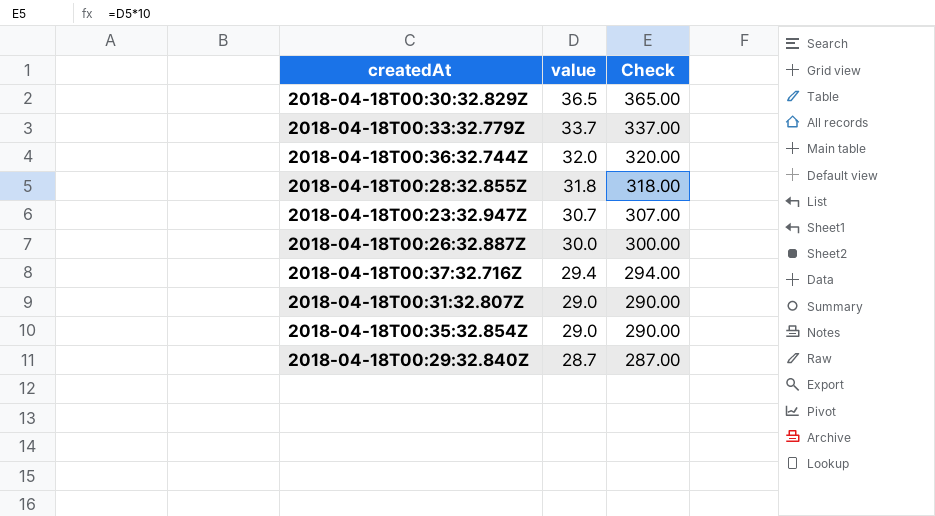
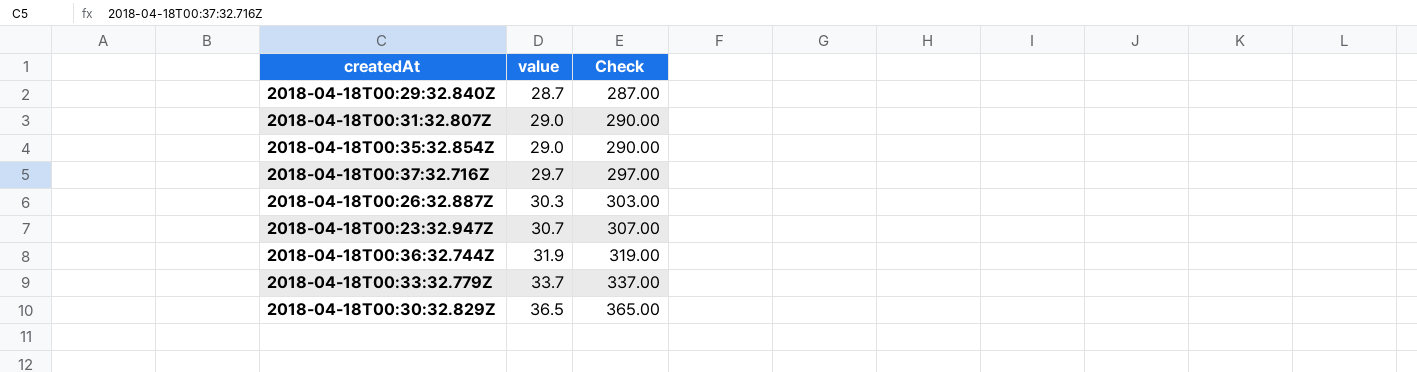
row order: value descending -> value ascending
row 2018-04-18T00:28:32.855Z: 31.8 | 318.00 -> none
2018-04-18T00:37:32.716Z | value: 29.4 -> 29.7
2018-04-18T00:37:32.716Z | Check: 294.00 -> 297.00
2018-04-18T00:26:32.887Z | value: 30.0 -> 30.3
2018-04-18T00:26:32.887Z | Check: 300.00 -> 303.00
2018-04-18T00:36:32.744Z | value: 32.0 -> 31.9
2018-04-18T00:36:32.744Z | Check: 320.00 -> 319.00

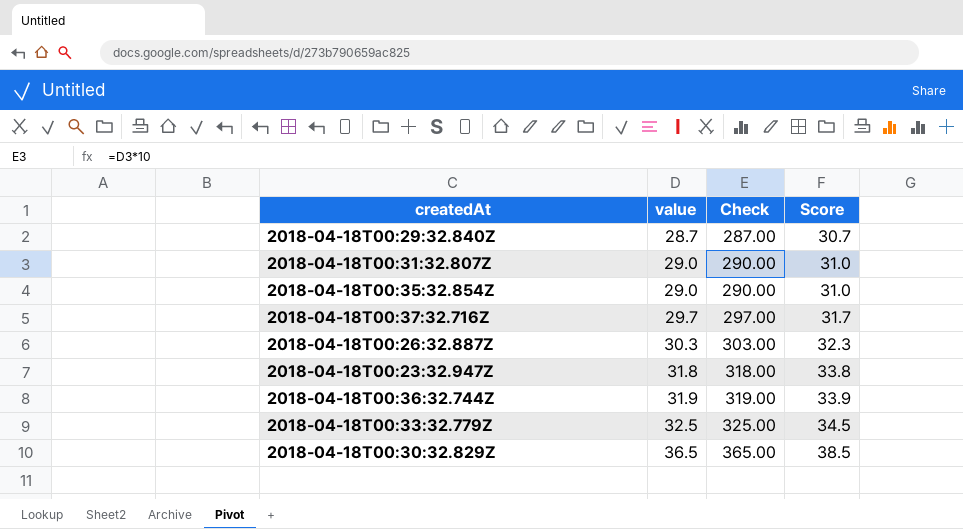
column Score | formula: none -> [value] + 2
2018-04-18T00:23:32.947Z | value: 30.7 -> 31.8
2018-04-18T00:23:32.947Z | Check: 307.00 -> 318.00
2018-04-18T00:33:32.779Z | value: 33.7 -> 32.5
2018-04-18T00:33:32.779Z | Check: 337.00 -> 325.00

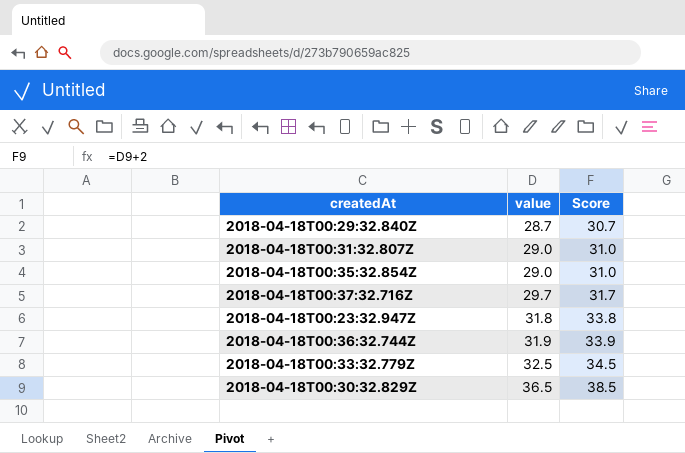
column Check | formula: [value] * 10 -> none
row 2018-04-18T00:26:32.887Z: 30.3 | 303.00 | 32.3 -> none

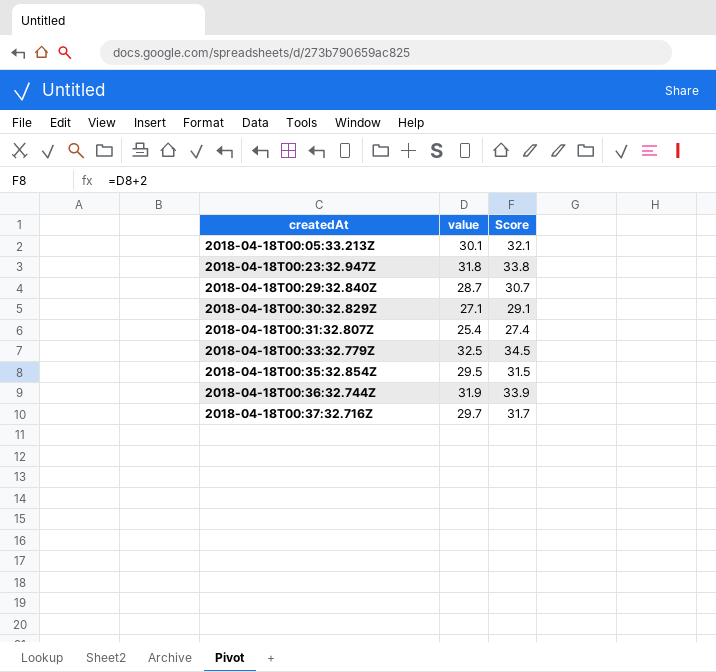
row order: value ascending -> createdAt ascending
row 2018-04-18T00:05:33.213Z: none -> 30.1 | 32.1
2018-04-18T00:30:32.829Z | value: 36.5 -> 27.1
2018-04-18T00:30:32.829Z | Score: 38.5 -> 29.1
2018-04-18T00:31:32.807Z | value: 29.0 -> 25.4
2018-04-18T00:31:32.807Z | Score: 31.0 -> 27.4
2018-04-18T00:35:32.854Z | value: 29.0 -> 29.5
2018-04-18T00:35:32.854Z | Score: 31.0 -> 31.5

